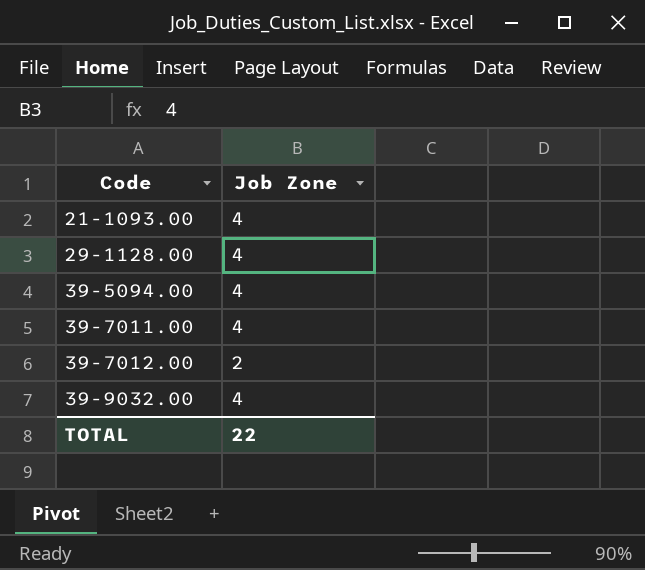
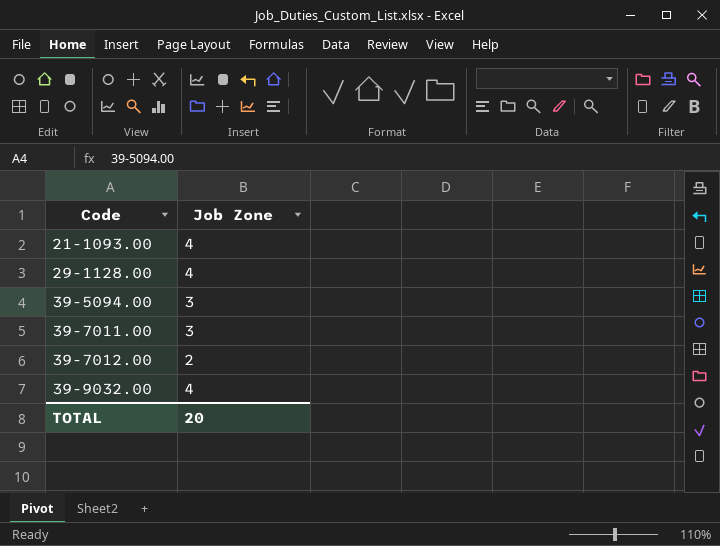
39-5094.00 | Job Zone: 4 -> 3
39-7011.00 | Job Zone: 4 -> 3
TOTAL | Job Zone: 22 -> 20

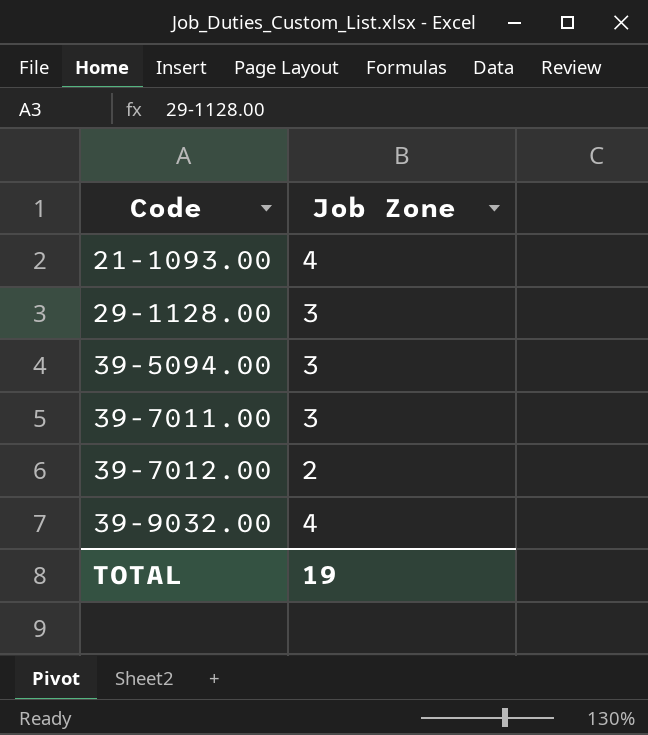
29-1128.00 | Job Zone: 4 -> 3
TOTAL | Job Zone: 20 -> 19

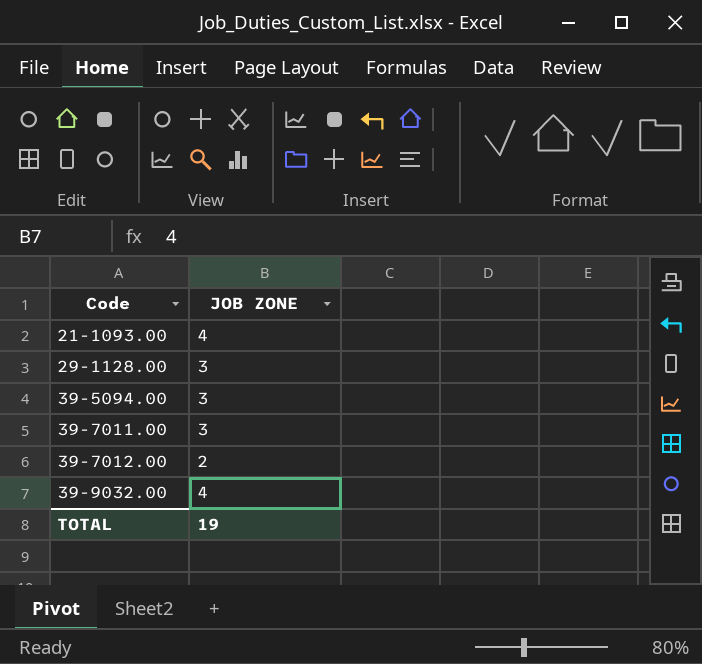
column name: Job Zone -> JOB ZONE

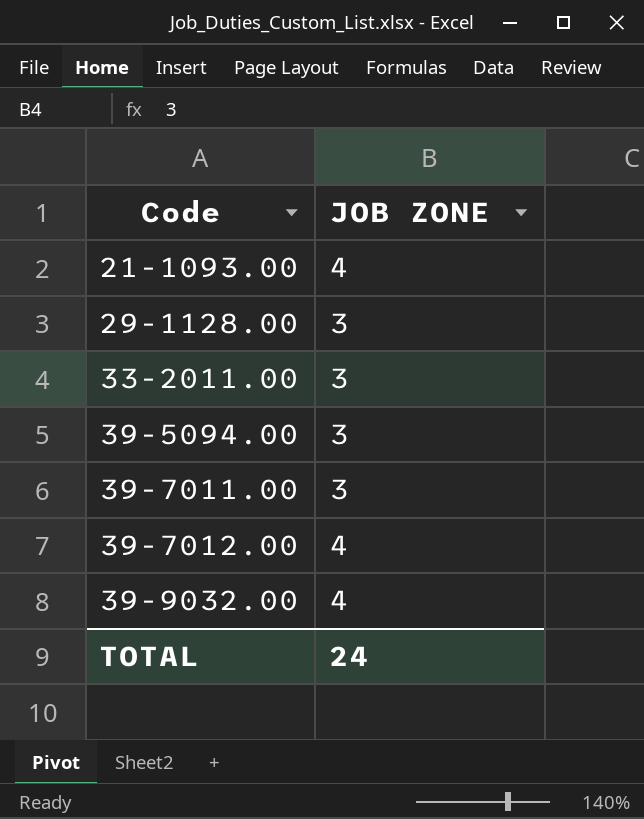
row 33-2011.00: none -> 3
39-7012.00 | JOB ZONE: 2 -> 4
TOTAL | JOB ZONE: 19 -> 24

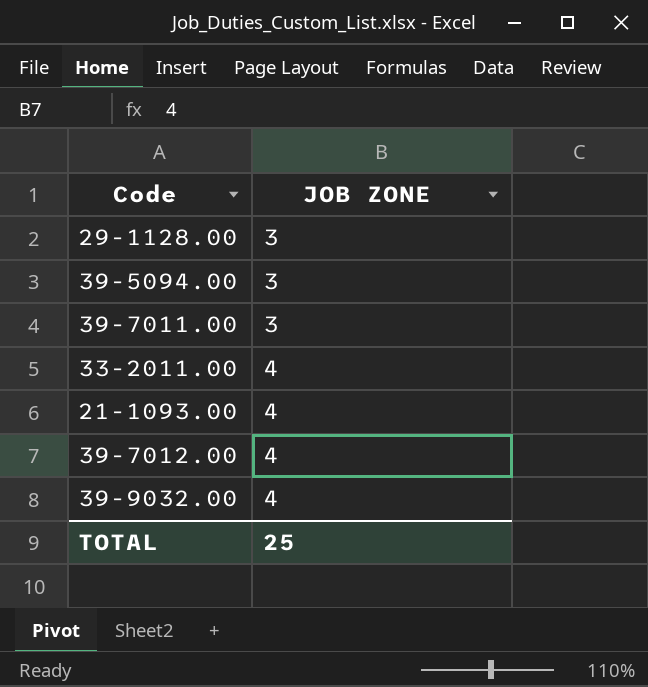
row order: Code ascending -> JOB ZONE ascending
33-2011.00 | JOB ZONE: 3 -> 4
TOTAL | JOB ZONE: 24 -> 25

